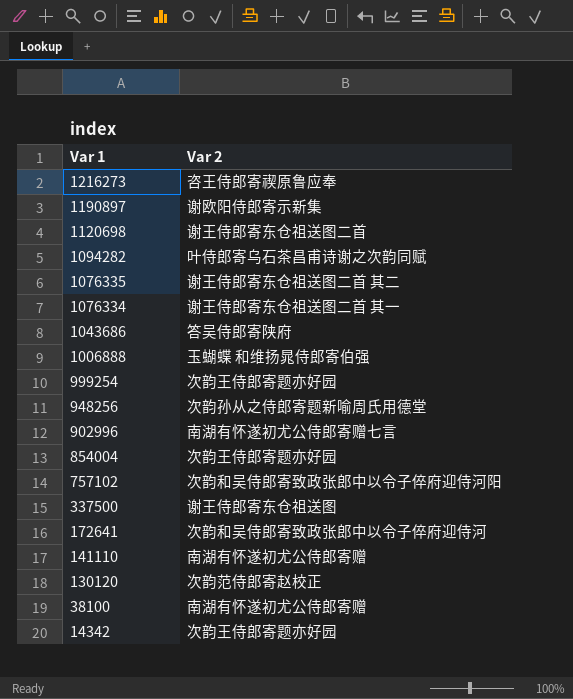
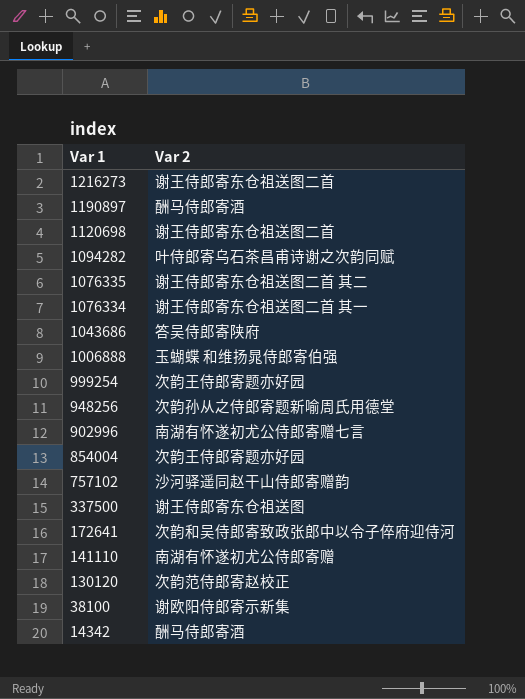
1216273 | Var 2: 咨王侍郎寄禊原鲁应奉 -> 谢王侍郎寄东仓祖送图二首
1190897 | Var 2: 谢欧阳侍郎寄示新集 -> 酬马侍郎寄酒
757102 | Var 2: 次韵和吴侍郎寄致政张郎中以令子倅府迎侍河阳 -> 沙河驿遥同赵干山侍郎寄赠韵
38100 | Var 2: 南湖有怀遂初尤公侍郎寄赠 -> 谢欧阳侍郎寄示新集
14342 | Var 2: 次韵王侍郎寄题亦好园 -> 酬马侍郎寄酒

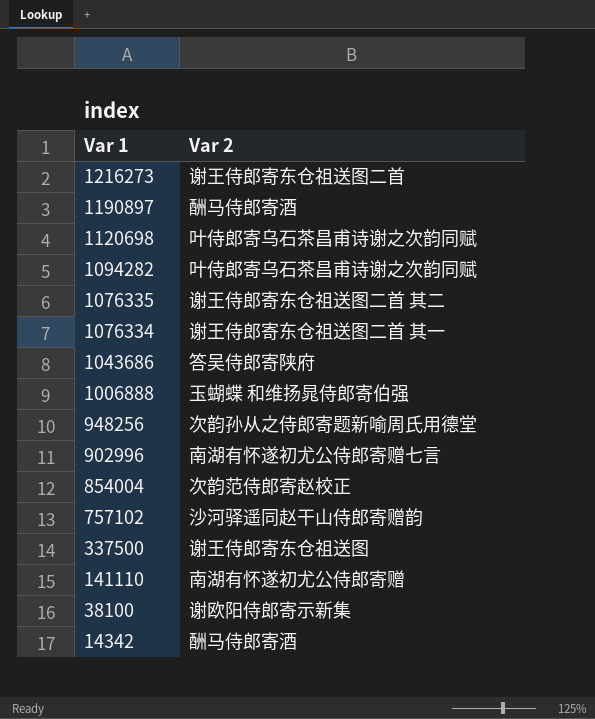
row 999254: 次韵王侍郎寄题亦好园 -> none
row 172641: 次韵和吴侍郎寄致政张郎中以令子倅府迎侍河 -> none
row 130120: 次韵范侍郎寄赵校正 -> none
1120698 | Var 2: 谢王侍郎寄东仓祖送图二首 -> 叶侍郎寄乌石茶昌甫诗谢之次韵同赋
854004 | Var 2: 次韵王侍郎寄题亦好园 -> 次韵范侍郎寄赵校正

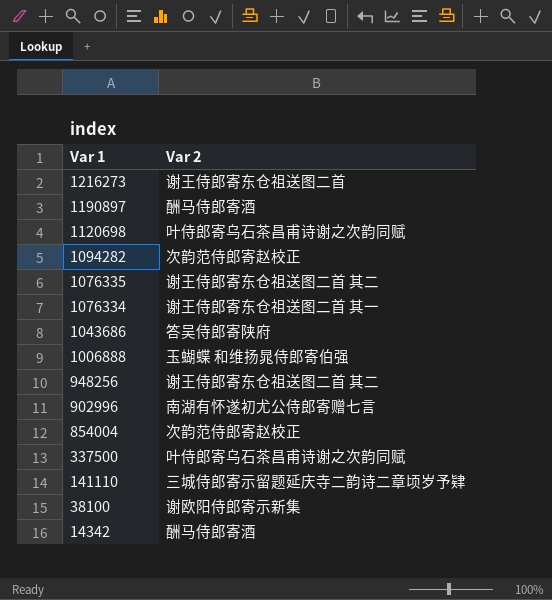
row 757102: 沙河驿遥同赵干山侍郎寄赠韵 -> none
1094282 | Var 2: 叶侍郎寄乌石茶昌甫诗谢之次韵同赋 -> 次韵范侍郎寄赵校正
948256 | Var 2: 次韵孙从之侍郎寄题新喻周氏用德堂 -> 谢王侍郎寄东仓祖送图二首 其二
337500 | Var 2: 谢王侍郎寄东仓祖送图 -> 叶侍郎寄乌石茶昌甫诗谢之次韵同赋
141110 | Var 2: 南湖有怀遂初尤公侍郎寄赠 -> 三城侍郎寄示留题延庆寺二韵诗二章顷岁予肄

